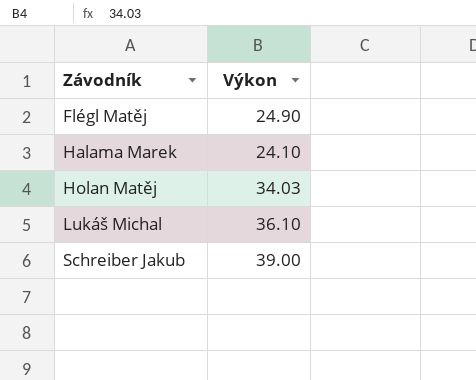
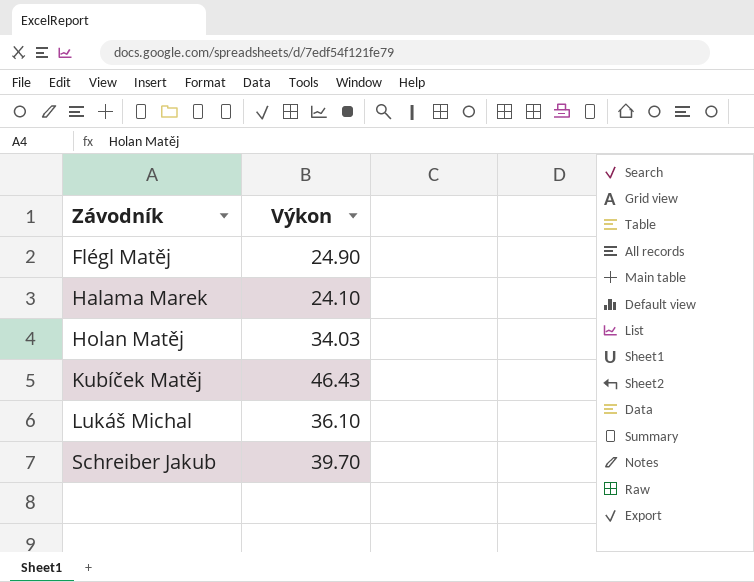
row Kubíček Matěj: none -> 46.43
Schreiber Jakub | Výkon: 39.00 -> 39.70

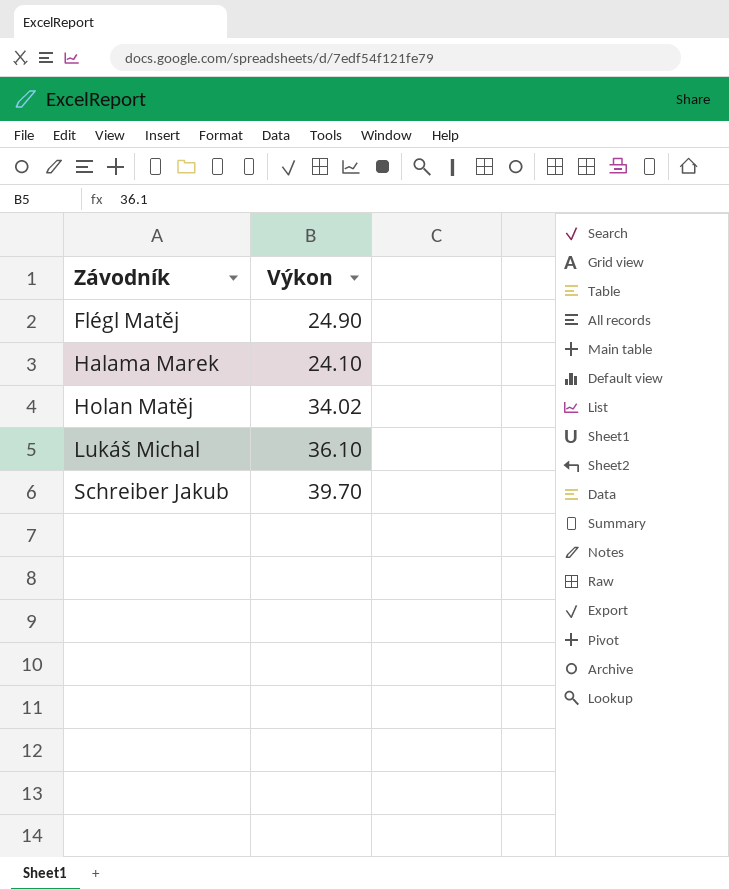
row Kubíček Matěj: 46.43 -> none
Holan Matěj | Výkon: 34.03 -> 34.02

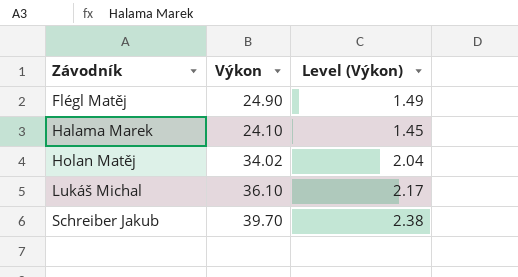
column Level (Výkon) | formula: none -> [Výkon] * 0.06

